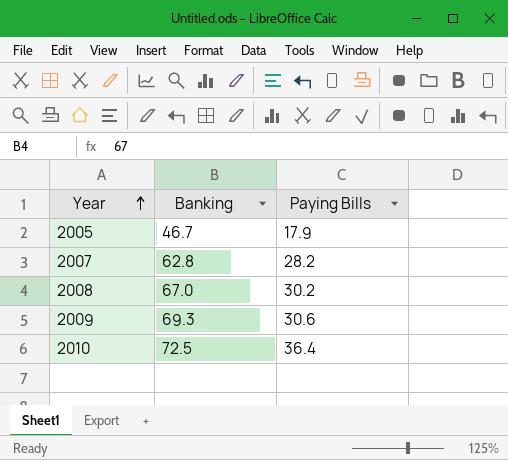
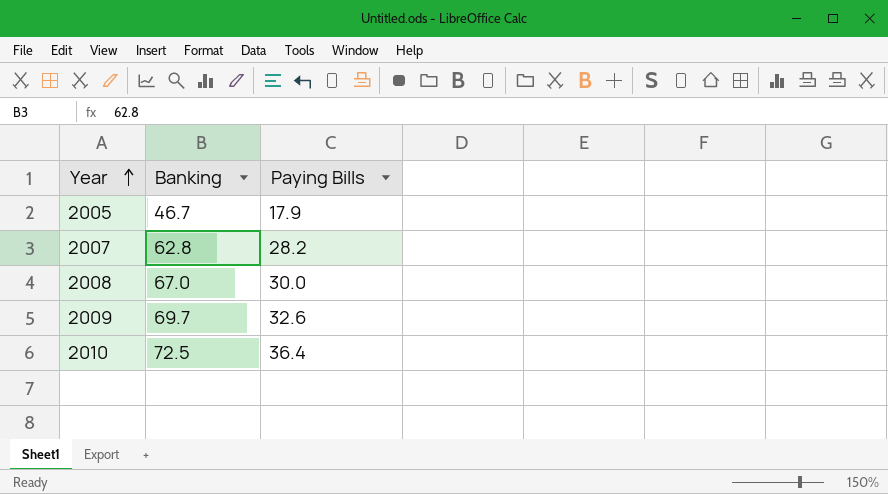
2008 | Paying Bills: 30.2 -> 30.0
2009 | Banking: 69.3 -> 69.7
2009 | Paying Bills: 30.6 -> 32.6

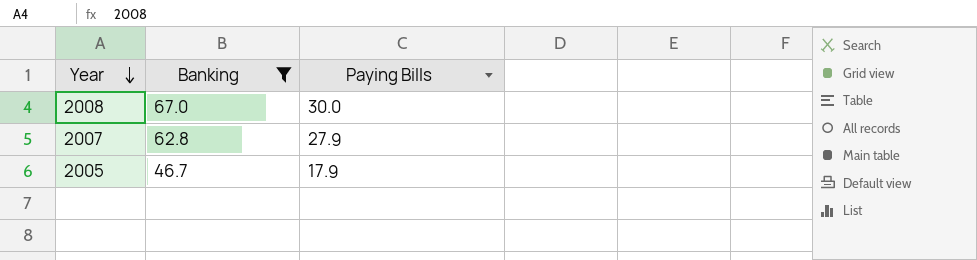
filter: none -> Banking <= 67.0
row order: Year ascending -> Year descending
2007 | Paying Bills: 28.2 -> 27.9

